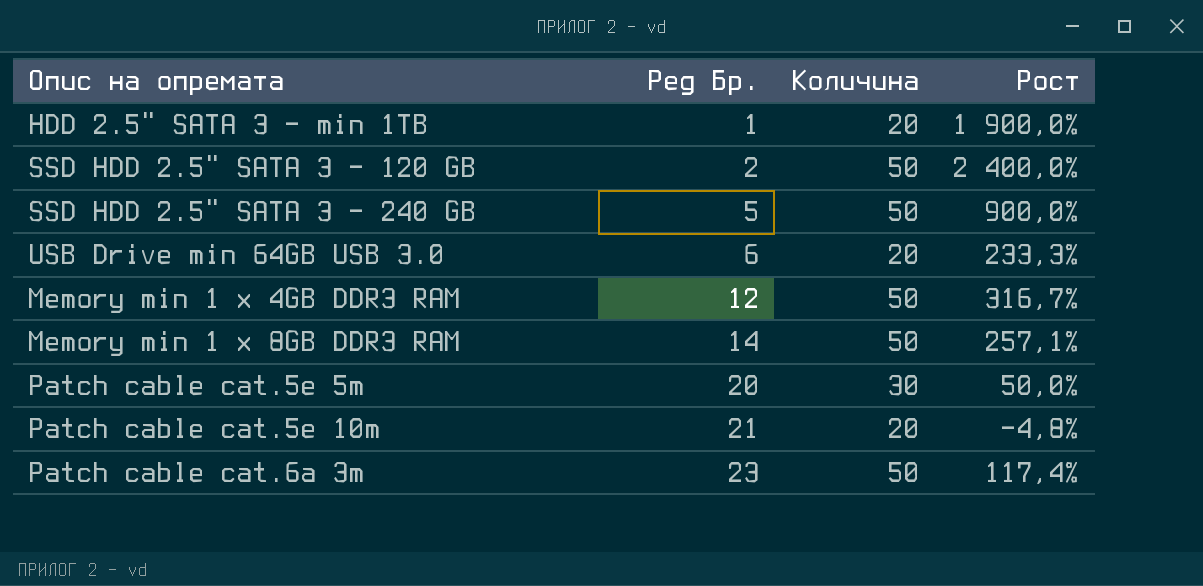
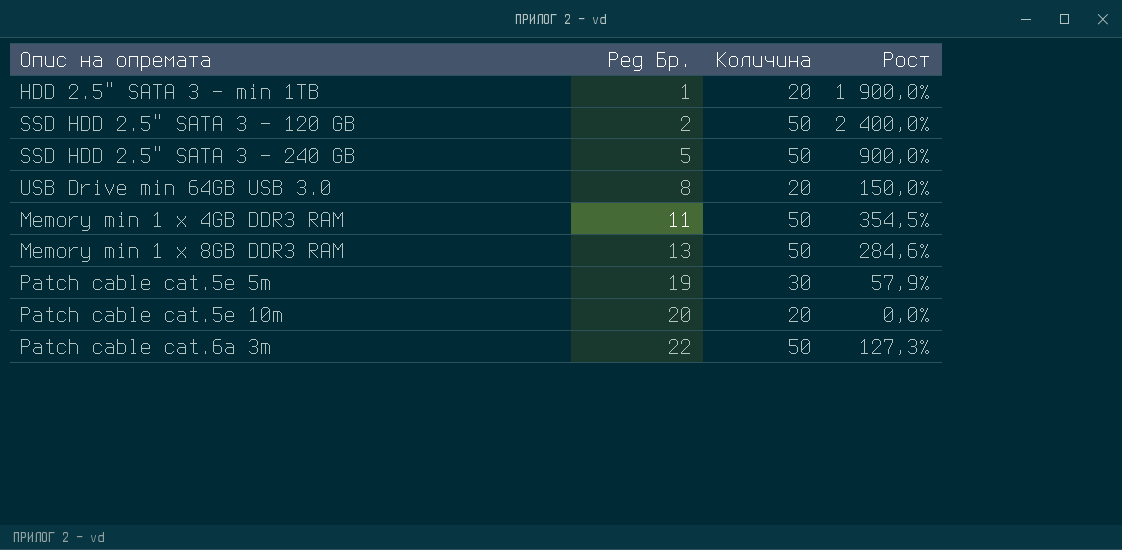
USB Drive min 64GB USB 3.0 | Ред Бр.: 6 -> 8
USB Drive min 64GB USB 3.0 | Рост: 233,3% -> 150,0%
Memory min 1 x 4GB DDR3 RAM | Ред Бр.: 12 -> 11
Memory min 1 x 4GB DDR3 RAM | Рост: 316,7% -> 354,5%
Memory min 1 x 8GB DDR3 RAM | Ред Бр.: 14 -> 13
Memory min 1 x 8GB DDR3 RAM | Рост: 257,1% -> 284,6%
Patch cable cat.5e 5m | Ред Бр.: 20 -> 19
Patch cable cat.5e 5m | Рост: 50,0% -> 57,9%
Patch cable cat.5e 10m | Ред Бр.: 21 -> 20
Patch cable cat.5e 10m | Рост: -4,8% -> 0,0%
Patch cable cat.6a 3m | Ред Бр.: 23 -> 22
Patch cable cat.6a 3m | Рост: 117,4% -> 127,3%

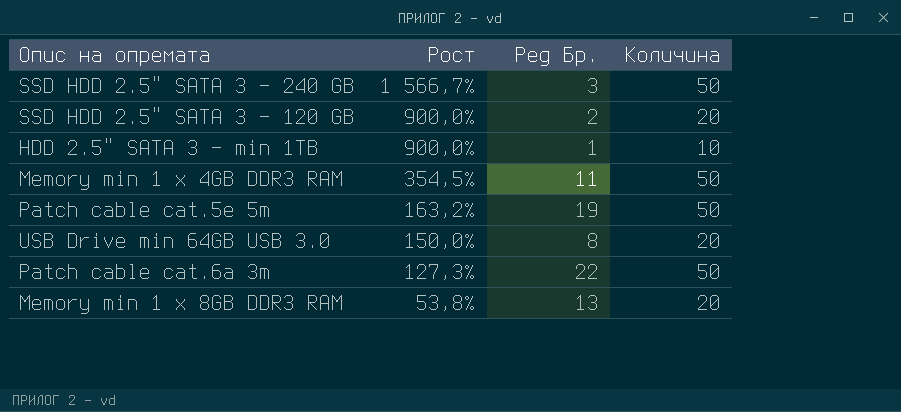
row order: Ред Бр. ascending -> Рост descending
column Рост | position: 4 -> 2
row Patch cable cat.5e 10m: 20 | 20 | 0,0% -> none
SSD HDD 2.5" SATA 3 - 240 GB | Рост: 900,0% -> 1 566,7%
SSD HDD 2.5" SATA 3 - 240 GB | Ред Бр.: 5 -> 3
SSD HDD 2.5" SATA 3 - 120 GB | Рост: 2 400,0% -> 900,0%
SSD HDD 2.5" SATA 3 - 120 GB | Количина: 50 -> 20
HDD 2.5" SATA 3 - min 1TB | Рост: 1 900,0% -> 900,0%
HDD 2.5" SATA 3 - min 1TB | Количина: 20 -> 10
Patch cable cat.5e 5m | Рост: 57,9% -> 163,2%
Patch cable cat.5e 5m | Количина: 30 -> 50
Memory min 1 x 8GB DDR3 RAM | Рост: 284,6% -> 53,8%
Memory min 1 x 8GB DDR3 RAM | Количина: 50 -> 20

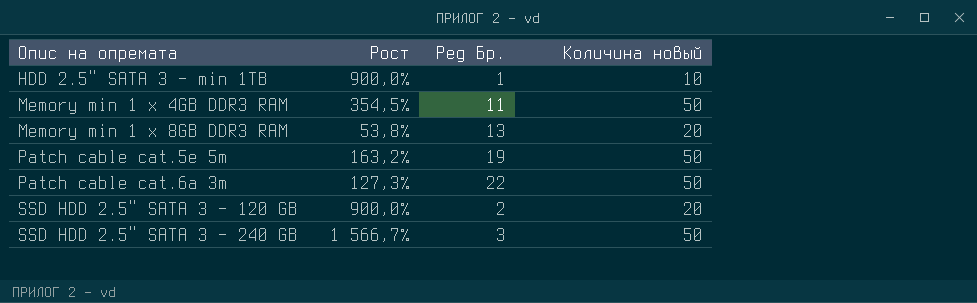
row order: Рост descending -> Опис на опремата ascending
column name: Количина -> Количина новый
row USB Drive min 64GB USB 3.0: 150,0% | 8 | 20 -> none

